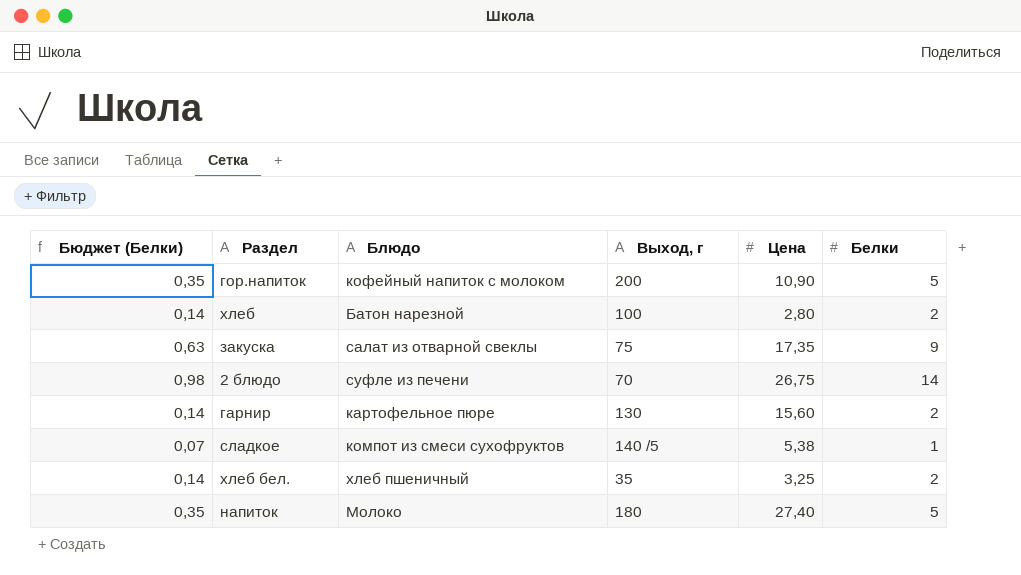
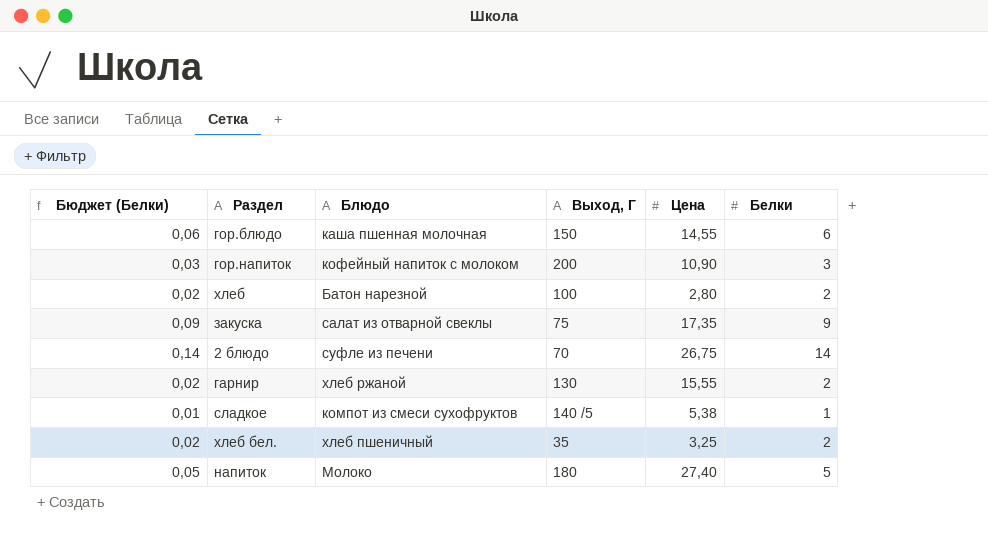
column Бюджет (Белки) | formula: [Белки] * 0,07 -> [Белки] * 0,01
column name: Выход, г -> Выход, Г
row гор.блюдо: none -> 0,06 | каша пшенная молочная | 150 | 14,55 | 6
гор.напиток | Белки: 5 -> 3
гарнир | Блюдо: картофельное пюре -> хлеб ржаной
гарнир | Цена: 15,60 -> 15,55

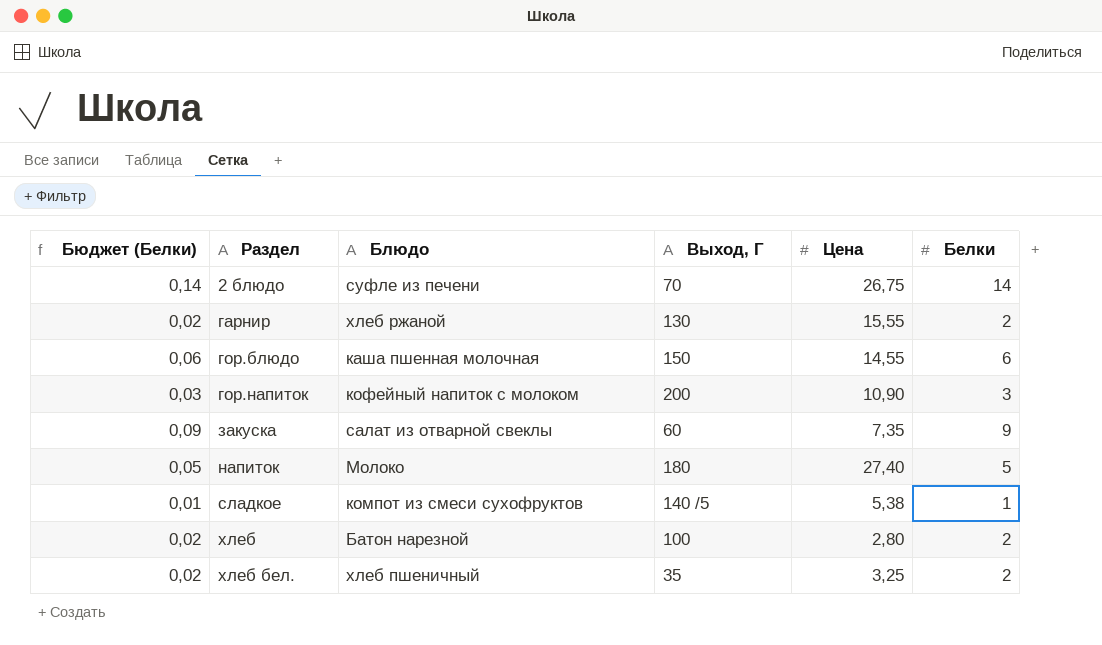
row order: none -> Раздел ascending
закуска | Выход, Г: 75 -> 60
закуска | Цена: 17,35 -> 7,35

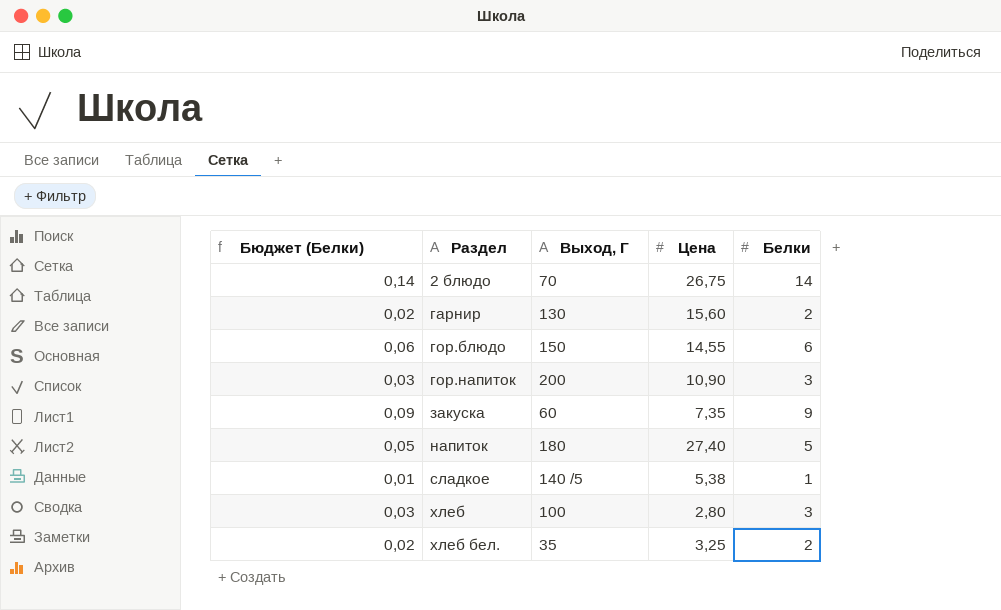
column Блюдо | position: 3 -> none
гарнир | Цена: 15,55 -> 15,60
хлеб | Бюджет (Белки): 0,02 -> 0,03
хлеб | Белки: 2 -> 3

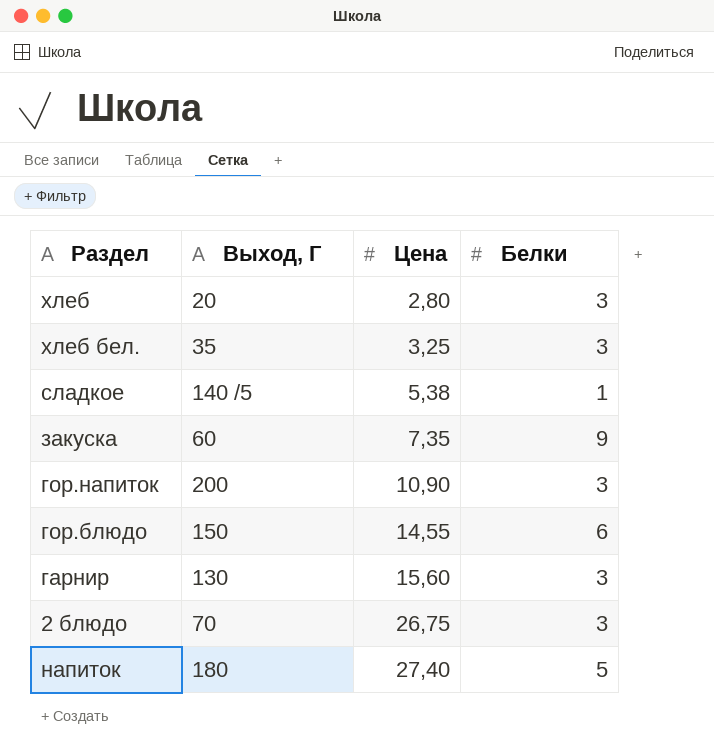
row order: Раздел ascending -> Цена ascending
column Бюджет (Белки) | formula: [Белки] * 0,01 -> none
хлеб | Выход, Г: 100 -> 20
хлеб бел. | Белки: 2 -> 3
гарнир | Белки: 2 -> 3
2 блюдо | Белки: 14 -> 3

